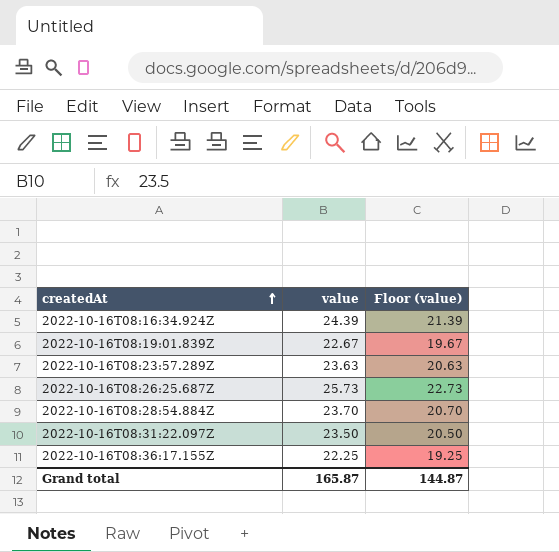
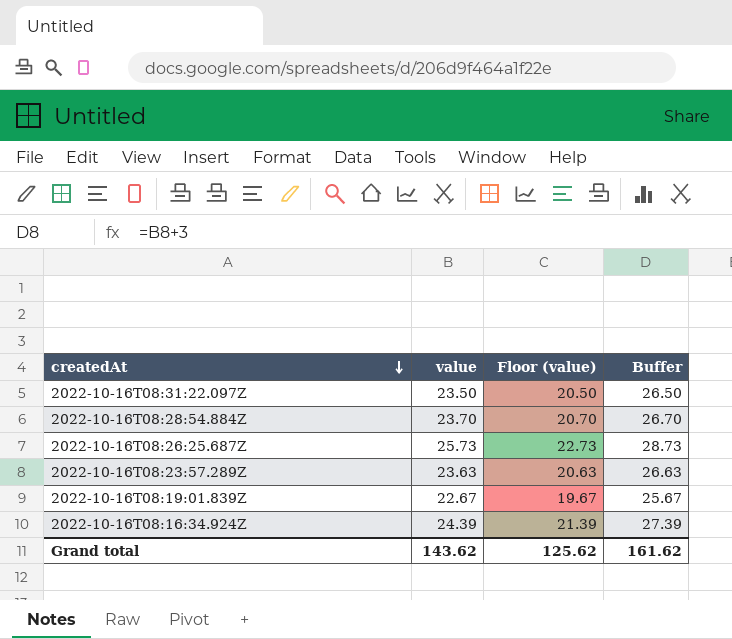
row order: createdAt ascending -> createdAt descending
column Buffer | formula: none -> [value] + 3
row 2022-10-16T08:36:17.155Z: 22.25 | 19.25 -> none
Grand total | value: 165.87 -> 143.62
Grand total | Floor (value): 144.87 -> 125.62

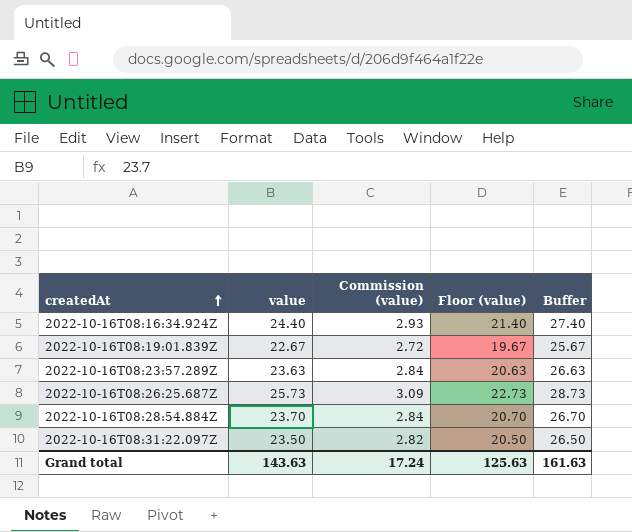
row order: createdAt descending -> createdAt ascending
column Commission (value) | formula: none -> [value] * 0.12
2022-10-16T08:16:34.924Z | value: 24.39 -> 24.40
2022-10-16T08:16:34.924Z | Floor (value): 21.39 -> 21.40
2022-10-16T08:16:34.924Z | Buffer: 27.39 -> 27.40
Grand total | value: 143.62 -> 143.63
Grand total | Floor (value): 125.62 -> 125.63
Grand total | Buffer: 161.62 -> 161.63

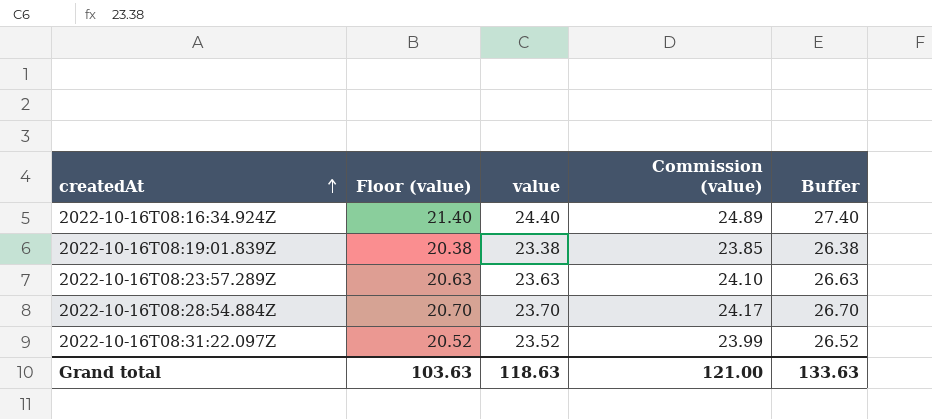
column Floor (value) | position: 4 -> 2
column Commission (value) | formula: [value] * 0.12 -> [value] * 1.02
row 2022-10-16T08:26:25.687Z: 25.73 | 3.09 | 22.73 | 28.73 -> none
2022-10-16T08:19:01.839Z | Floor (value): 19.67 -> 20.38
2022-10-16T08:19:01.839Z | value: 22.67 -> 23.38
2022-10-16T08:19:01.839Z | Buffer: 25.67 -> 26.38
2022-10-16T08:31:22.097Z | Floor (value): 20.50 -> 20.52
2022-10-16T08:31:22.097Z | value: 23.50 -> 23.52
2022-10-16T08:31:22.097Z | Buffer: 26.50 -> 26.52
Grand total | Floor (value): 125.63 -> 103.63
Grand total | value: 143.63 -> 118.63
Grand total | Commission (value): 17.24 -> 121.00
Grand total | Buffer: 161.63 -> 133.63

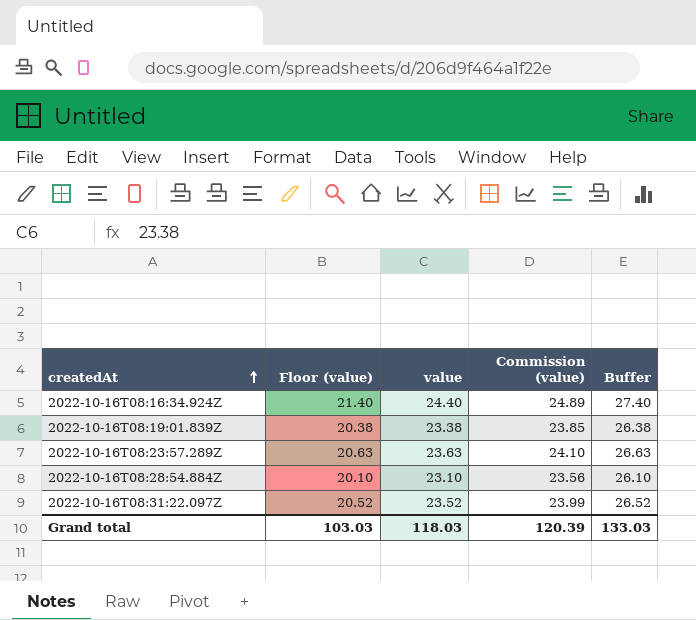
2022-10-16T08:28:54.884Z | Floor (value): 20.70 -> 20.10
2022-10-16T08:28:54.884Z | value: 23.70 -> 23.10
2022-10-16T08:28:54.884Z | Commission (value): 24.17 -> 23.56
2022-10-16T08:28:54.884Z | Buffer: 26.70 -> 26.10
Grand total | Floor (value): 103.63 -> 103.03
Grand total | value: 118.63 -> 118.03
Grand total | Commission (value): 121.00 -> 120.39
Grand total | Buffer: 133.63 -> 133.03

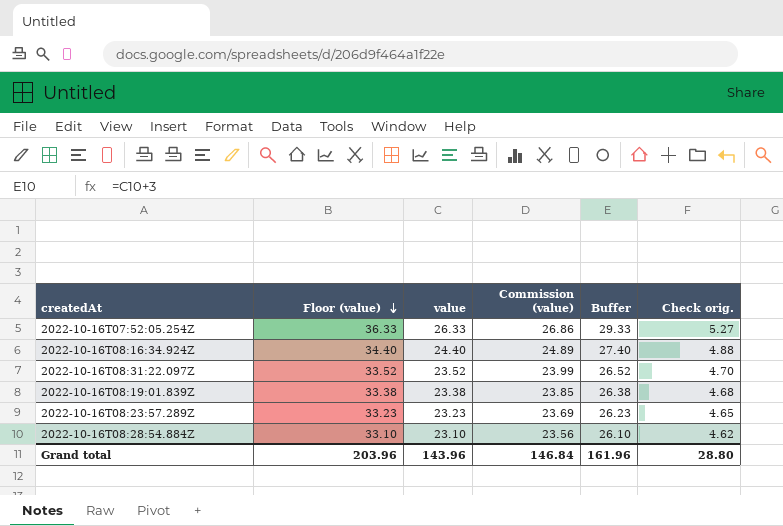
row order: createdAt ascending -> Floor (value) descending
column Floor (value) | formula: [value] - 3 -> [value] + 10
column Check orig. | formula: none -> [value] * 0.2
row 2022-10-16T07:52:05.254Z: none -> 36.33 | 26.33 | 26.86 | 29.33 | 5.27
2022-10-16T08:23:57.289Z | value: 23.63 -> 23.23
2022-10-16T08:23:57.289Z | Commission (value): 24.10 -> 23.69
2022-10-16T08:23:57.289Z | Buffer: 26.63 -> 26.23
Grand total | Floor (value): 103.03 -> 203.96
Grand total | value: 118.03 -> 143.96
Grand total | Commission (value): 120.39 -> 146.84
Grand total | Buffer: 133.03 -> 161.96

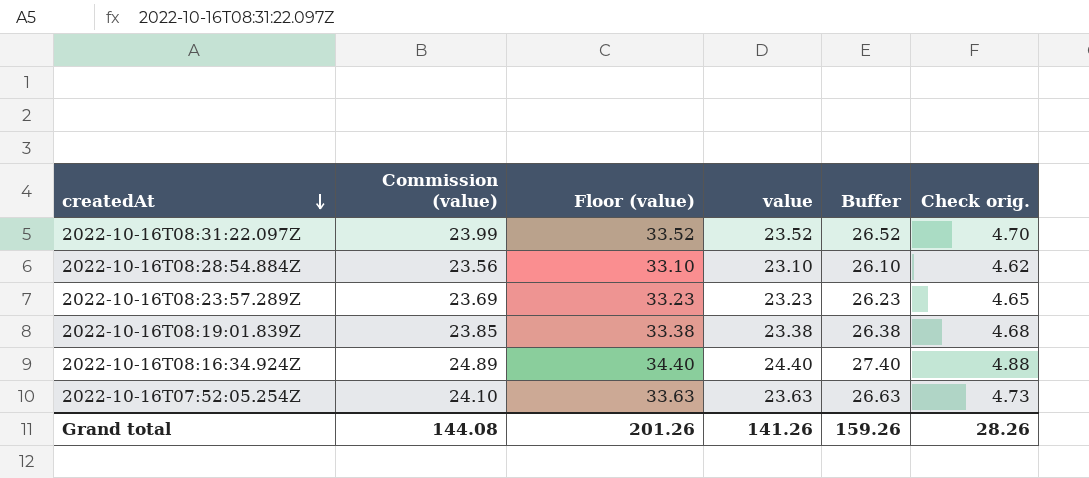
row order: Floor (value) descending -> createdAt descending
column Commission (value) | position: 4 -> 2
2022-10-16T07:52:05.254Z | Commission (value): 26.86 -> 24.10
2022-10-16T07:52:05.254Z | Floor (value): 36.33 -> 33.63
2022-10-16T07:52:05.254Z | value: 26.33 -> 23.63
2022-10-16T07:52:05.254Z | Buffer: 29.33 -> 26.63
2022-10-16T07:52:05.254Z | Check orig.: 5.27 -> 4.73
Grand total | Commission (value): 146.84 -> 144.08
Grand total | Floor (value): 203.96 -> 201.26
Grand total | value: 143.96 -> 141.26
Grand total | Buffer: 161.96 -> 159.26
Grand total | Check orig.: 28.80 -> 28.26

